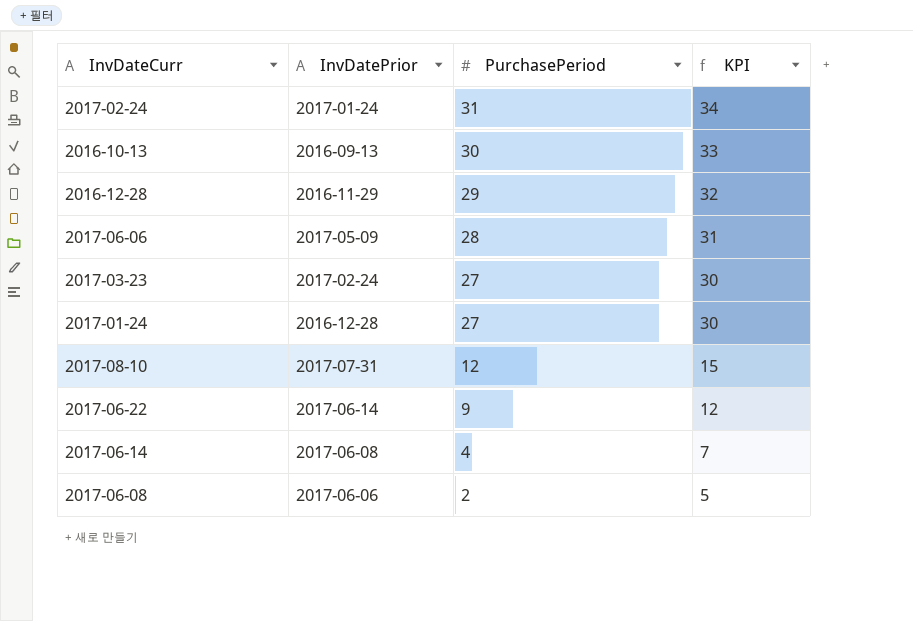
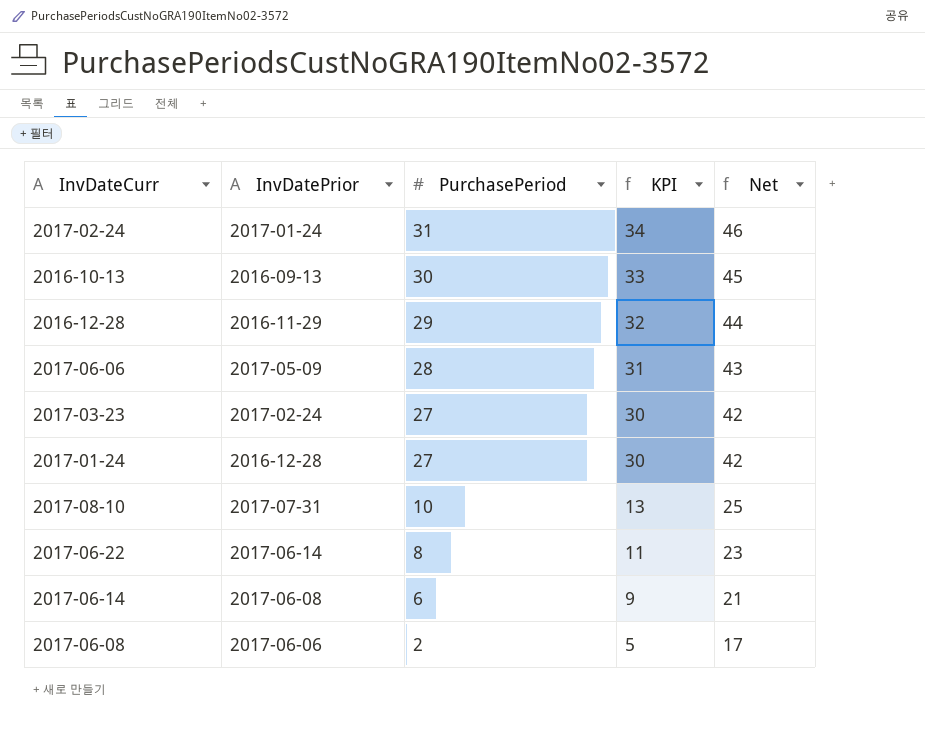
column Net | formula: none -> [PurchasePeriod] + 15
2017-08-10 | PurchasePeriod: 12 -> 10
2017-08-10 | KPI: 15 -> 13
2017-06-22 | PurchasePeriod: 9 -> 8
2017-06-22 | KPI: 12 -> 11
2017-06-14 | PurchasePeriod: 4 -> 6
2017-06-14 | KPI: 7 -> 9

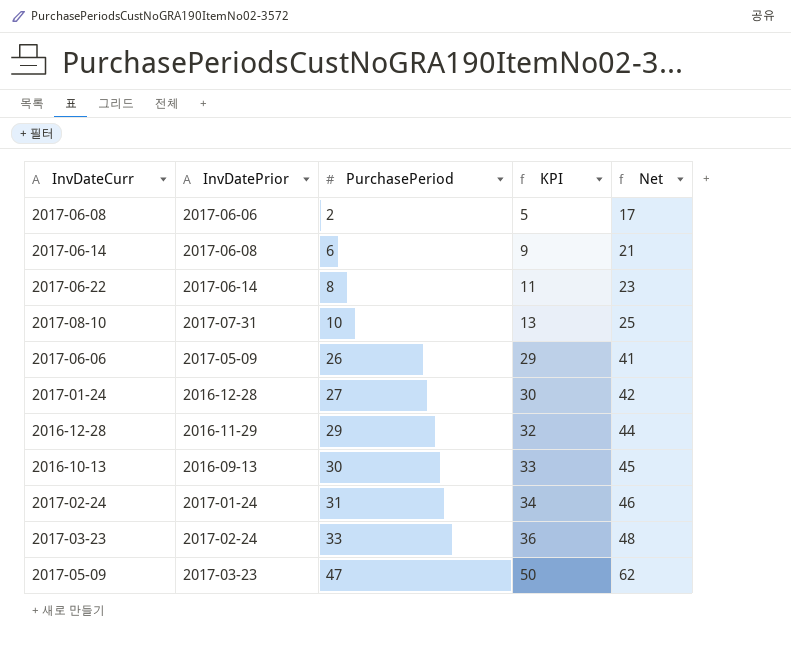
row order: PurchasePeriod descending -> PurchasePeriod ascending
2017-06-06 | PurchasePeriod: 28 -> 26
2017-06-06 | KPI: 31 -> 29
2017-06-06 | Net: 43 -> 41
2017-03-23 | PurchasePeriod: 27 -> 33
2017-03-23 | KPI: 30 -> 36
2017-03-23 | Net: 42 -> 48
row 2017-05-09: none -> 2017-03-23 | 47 | 50 | 62

